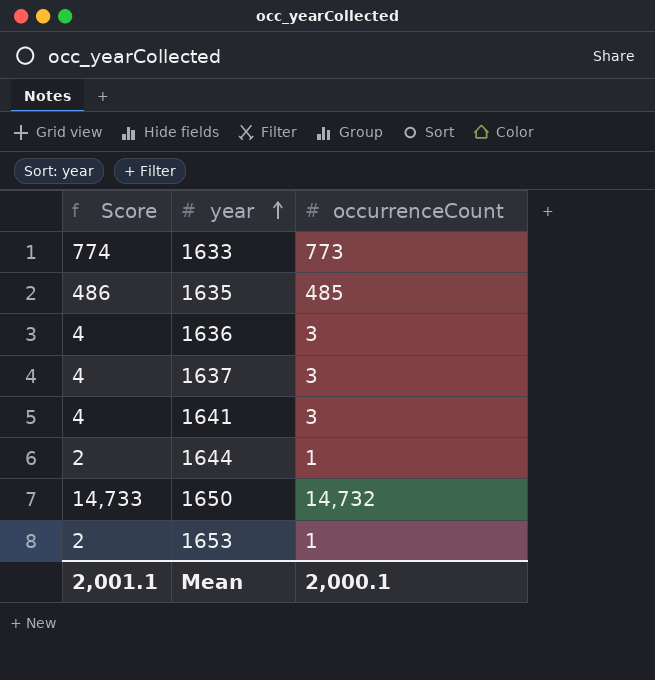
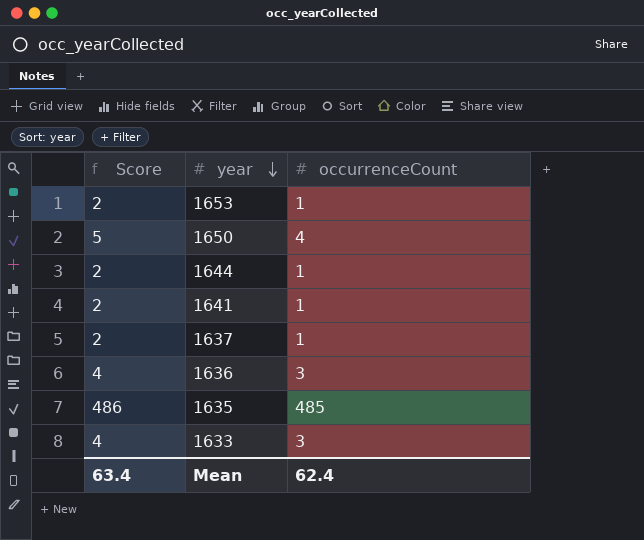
row order: year ascending -> year descending
1650 | Score: 14,733 -> 5
1650 | occurrenceCount: 14,732 -> 4
1641 | Score: 4 -> 2
1641 | occurrenceCount: 3 -> 1
1637 | Score: 4 -> 2
1637 | occurrenceCount: 3 -> 1
1633 | Score: 774 -> 4
1633 | occurrenceCount: 773 -> 3
Mean | Score: 2,001.1 -> 63.4
Mean | occurrenceCount: 2,000.1 -> 62.4

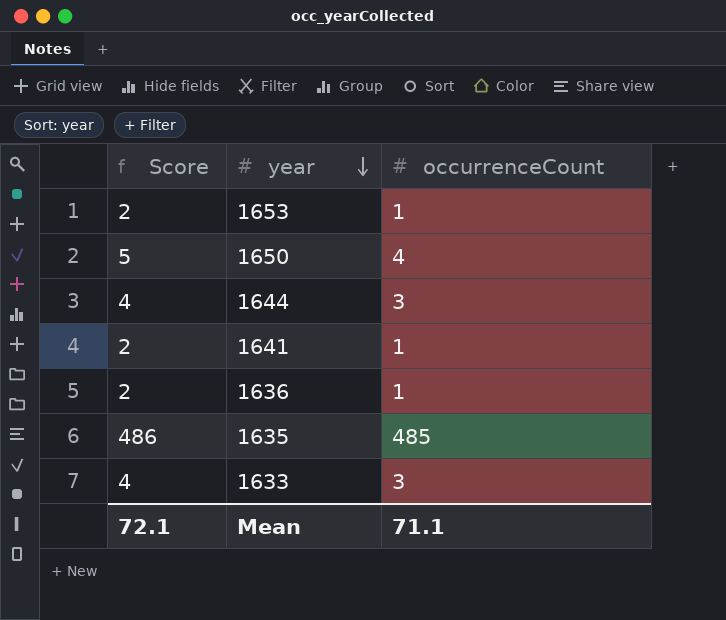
row 1637: 2 | 1 -> none
1644 | Score: 2 -> 4
1644 | occurrenceCount: 1 -> 3
1636 | Score: 4 -> 2
1636 | occurrenceCount: 3 -> 1
Mean | Score: 63.4 -> 72.1
Mean | occurrenceCount: 62.4 -> 71.1

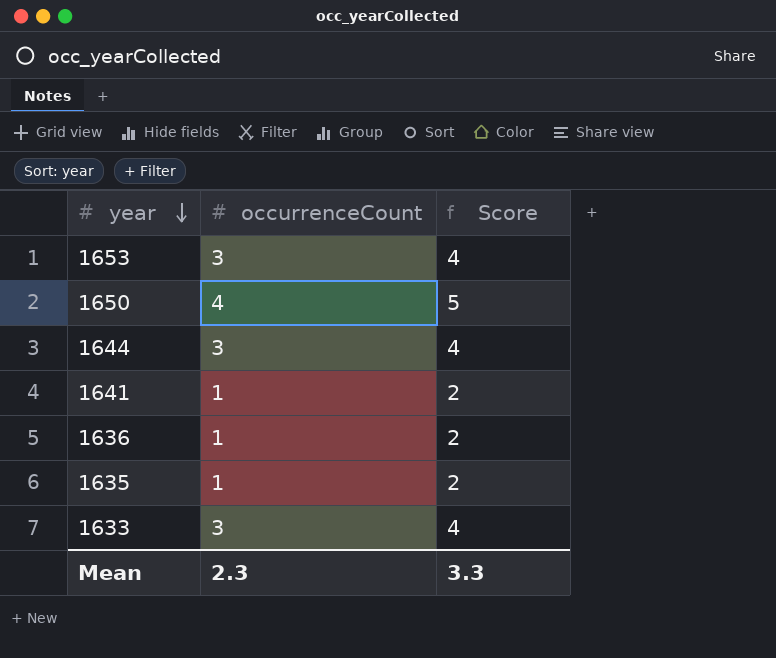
column Score | position: 1 -> 3
1653 | occurrenceCount: 1 -> 3
1653 | Score: 2 -> 4
1635 | occurrenceCount: 485 -> 1
1635 | Score: 486 -> 2
Mean | occurrenceCount: 71.1 -> 2.3
Mean | Score: 72.1 -> 3.3

